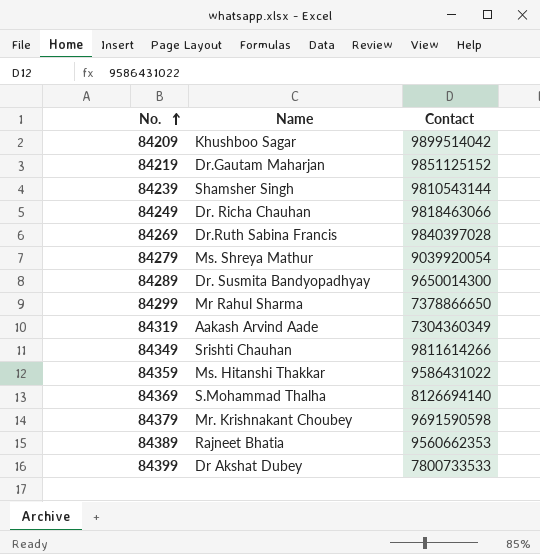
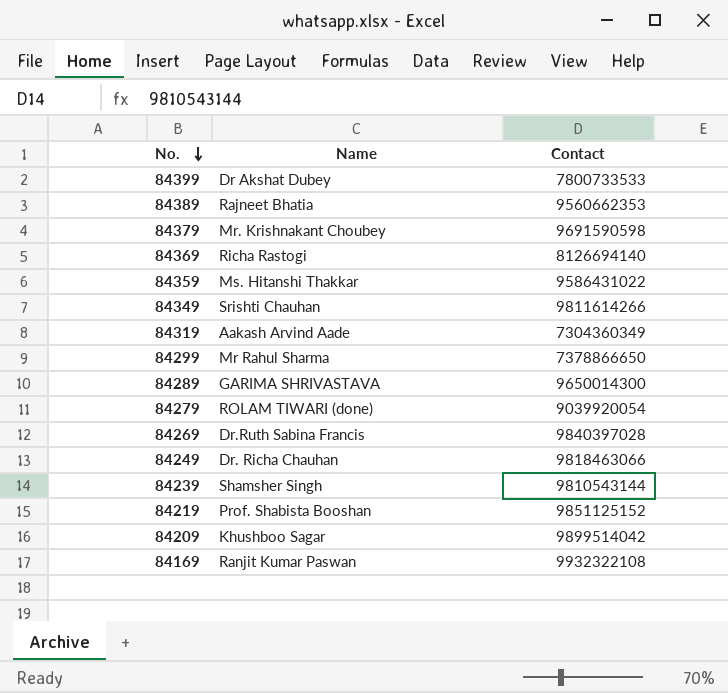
row order: No. ascending -> No. descending
84369 | Name: S.Mohammad Thalha -> Richa Rastogi
84289 | Name: Dr. Susmita Bandyopadhyay -> GARIMA SHRIVASTAVA
84279 | Name: Ms. Shreya Mathur -> ROLAM TIWARI (done)
84219 | Name: Dr.Gautam Maharjan -> Prof. Shabista Booshan
row 84169: none -> Ranjit Kumar Paswan | 9932322108

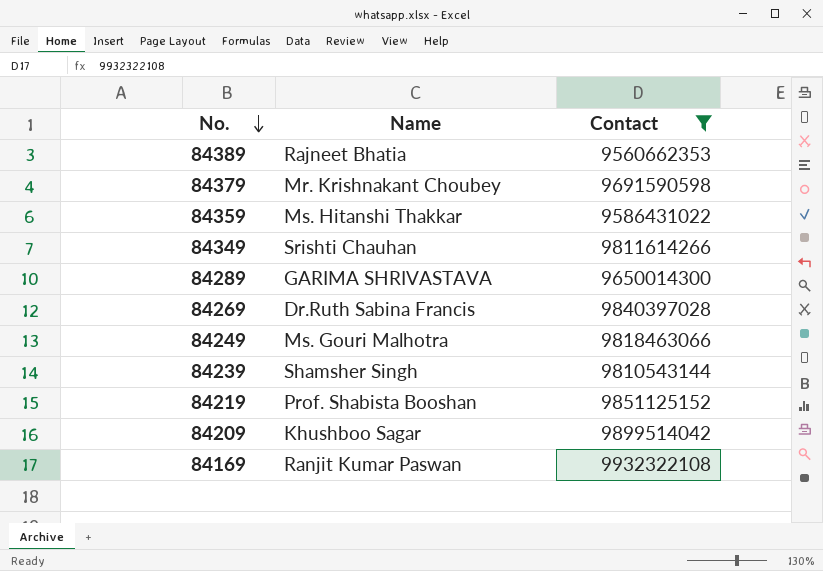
filter: none -> Contact >= 9560662353
84249 | Name: Dr. Richa Chauhan -> Ms. Gouri Malhotra

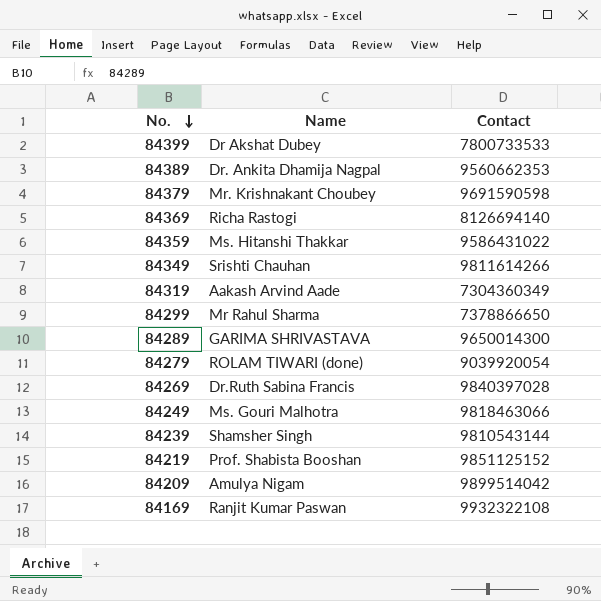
filter: Contact >= 9560662353 -> none
84389 | Name: Rajneet Bhatia -> Dr. Ankita Dhamija Nagpal
84209 | Name: Khushboo Sagar -> Amulya Nigam

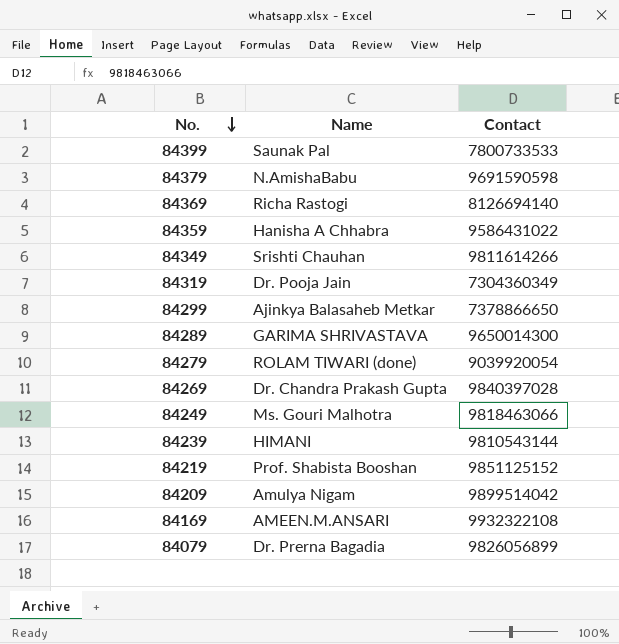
row 84389: Dr. Ankita Dhamija Nagpal | 9560662353 -> none
84399 | Name: Dr Akshat Dubey -> Saunak Pal
84379 | Name: Mr. Krishnakant Choubey -> N.AmishaBabu
84359 | Name: Ms. Hitanshi Thakkar -> Hanisha A Chhabra
84319 | Name: Aakash Arvind Aade -> Dr. Pooja Jain
84299 | Name: Mr Rahul Sharma -> Ajinkya Balasaheb Metkar
84269 | Name: Dr.Ruth Sabina Francis -> Dr. Chandra Prakash Gupta
84239 | Name: Shamsher Singh -> HIMANI
84169 | Name: Ranjit Kumar Paswan -> AMEEN.M.ANSARI
row 84079: none -> Dr. Prerna Bagadia | 9826056899

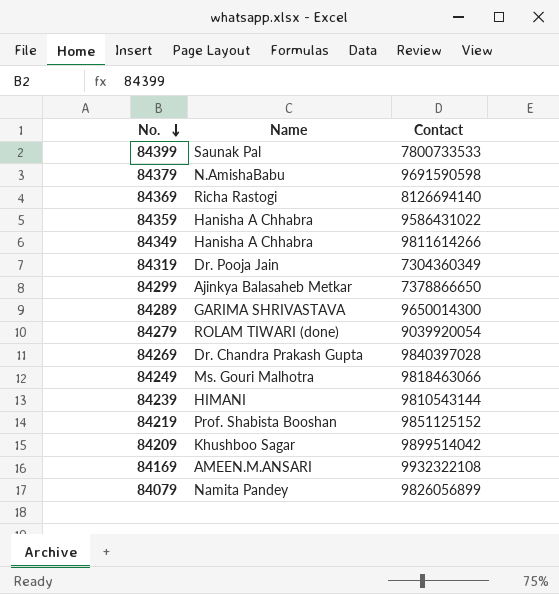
84349 | Name: Srishti Chauhan -> Hanisha A Chhabra
84209 | Name: Amulya Nigam -> Khushboo Sagar
84079 | Name: Dr. Prerna Bagadia -> Namita Pandey

